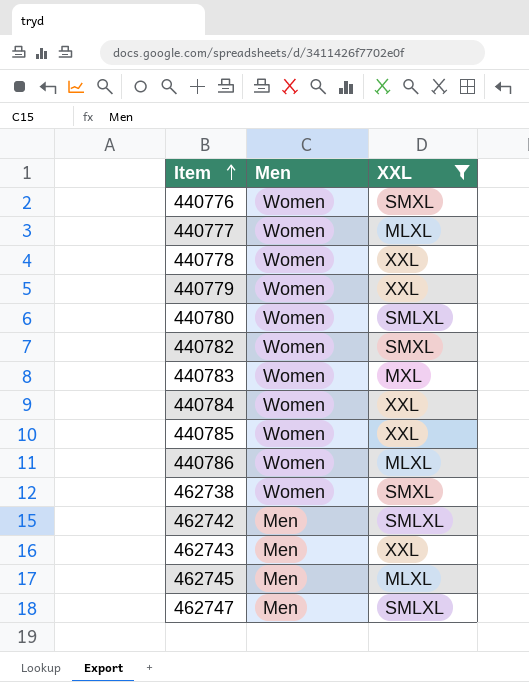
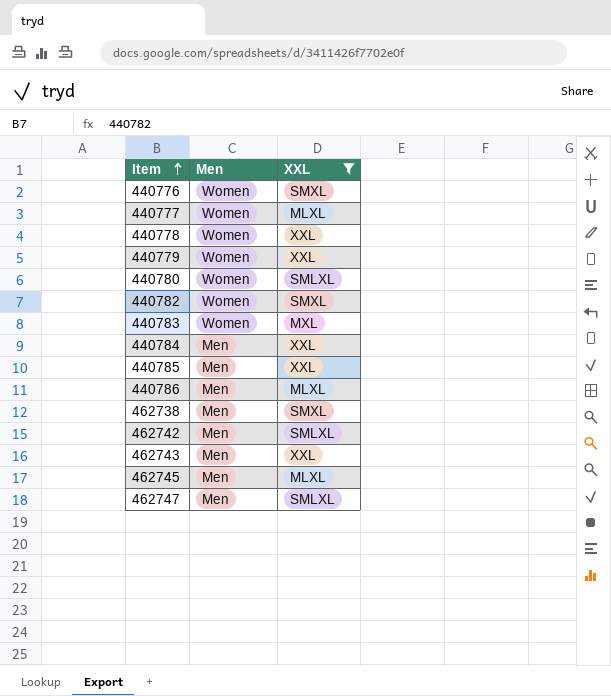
440784 | Men: Women -> Men
440785 | Men: Women -> Men
440786 | Men: Women -> Men
462738 | Men: Women -> Men

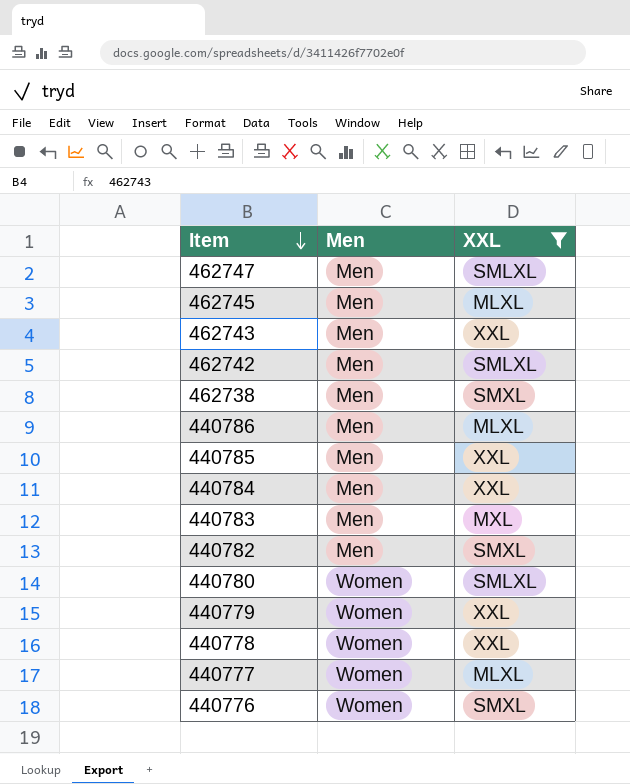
row order: Item ascending -> Item descending
440783 | Men: Women -> Men
440782 | Men: Women -> Men

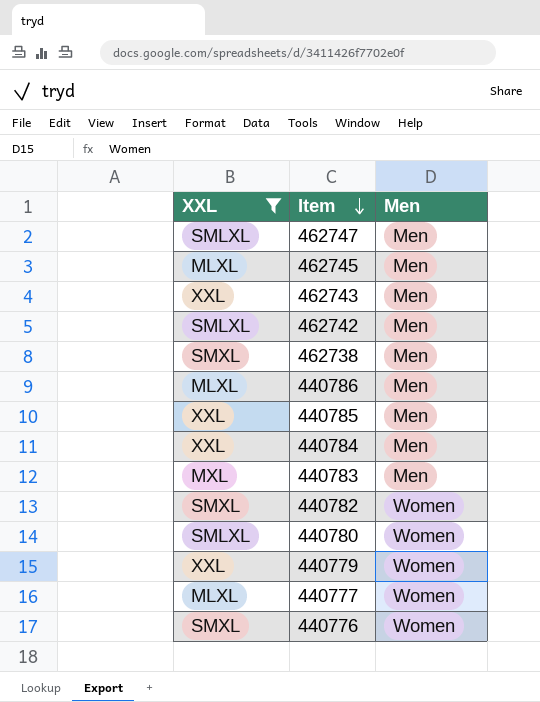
column XXL | position: 3 -> 1
row 440778: Women | XXL -> none
440782 | Men: Men -> Women

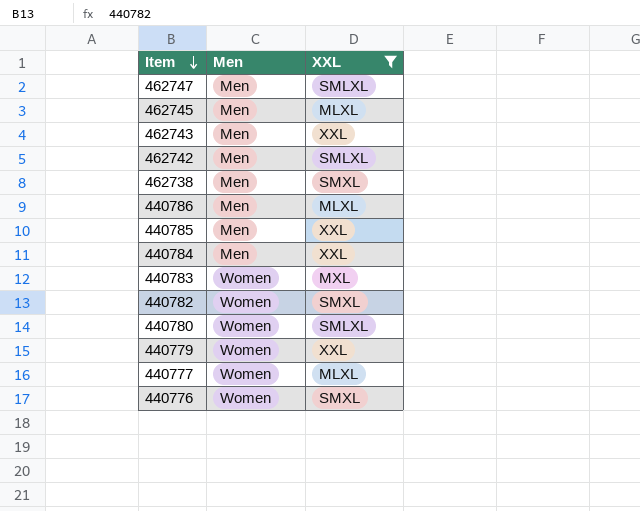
column XXL | position: 1 -> 3
440783 | Men: Men -> Women

